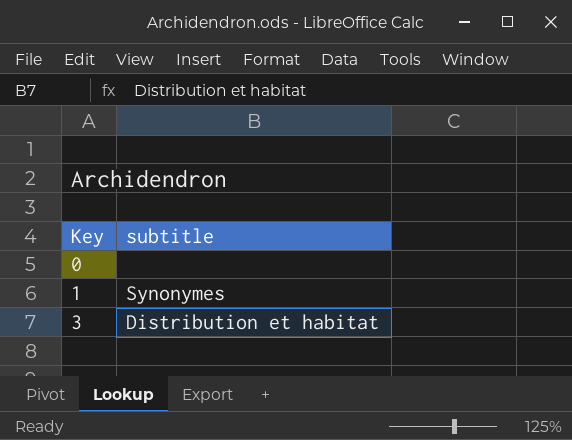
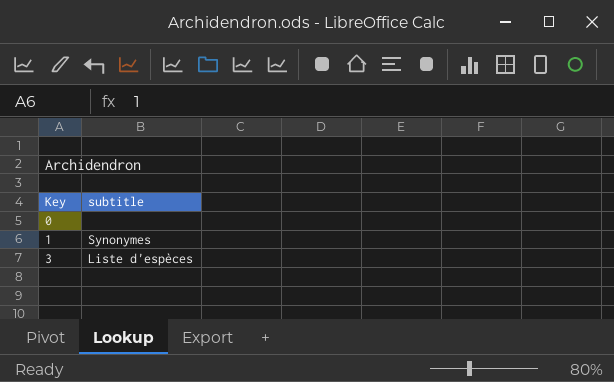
3 | subtitle: Distribution et habitat -> Liste d'espèces

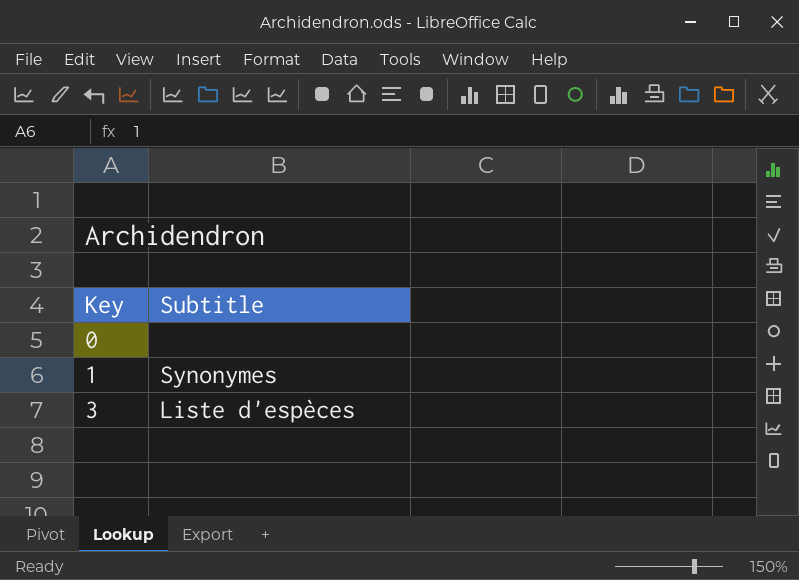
column name: subtitle -> Subtitle

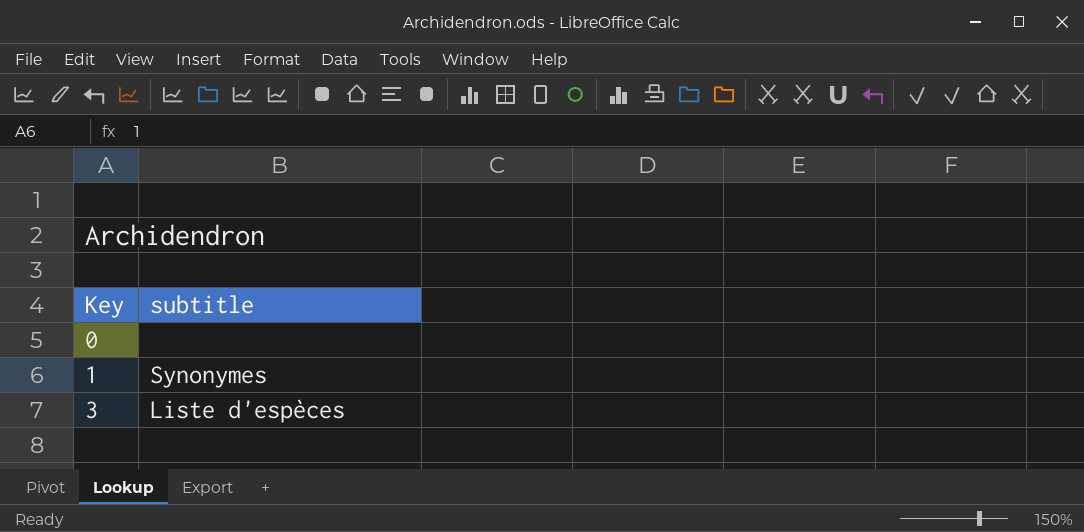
column name: Subtitle -> subtitle

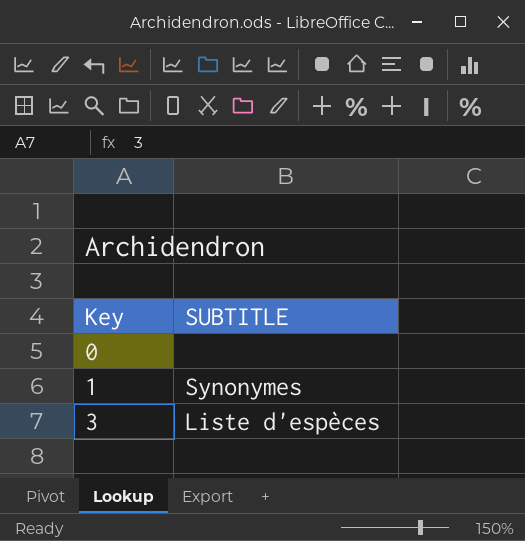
column name: subtitle -> SUBTITLE

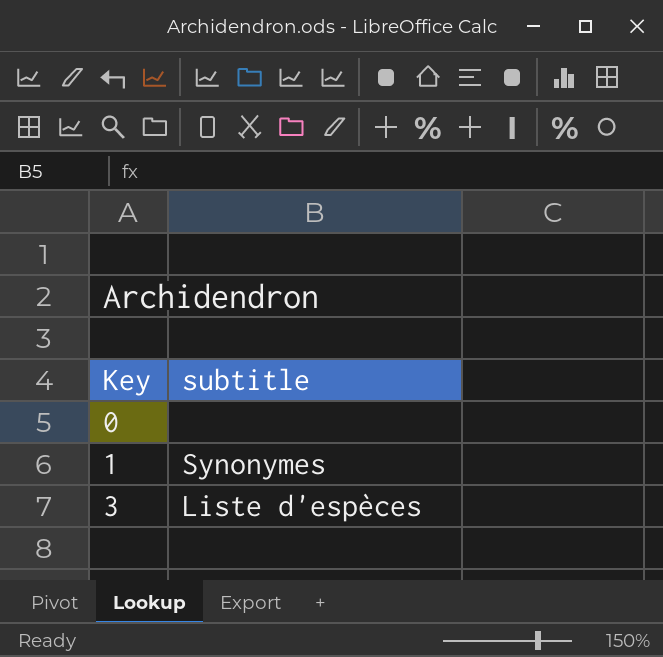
column name: SUBTITLE -> subtitle

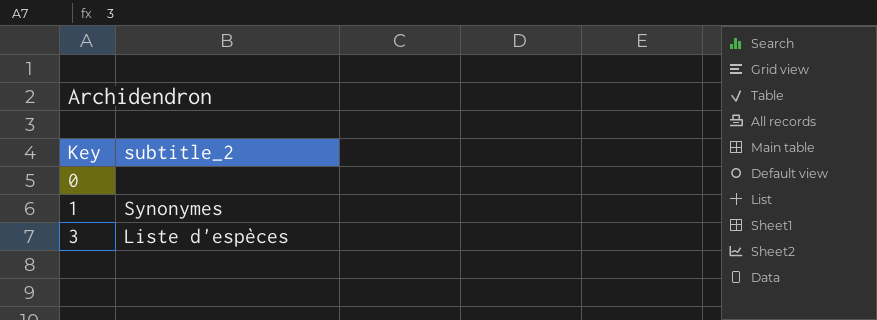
column name: subtitle -> subtitle_2

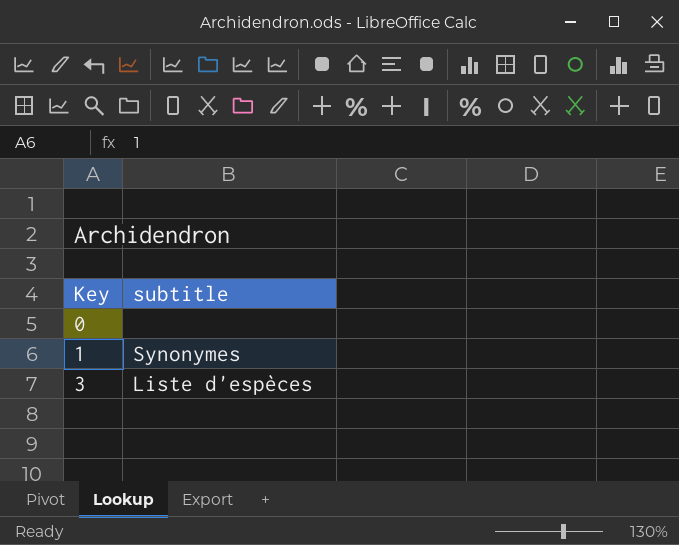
column name: subtitle_2 -> subtitle

